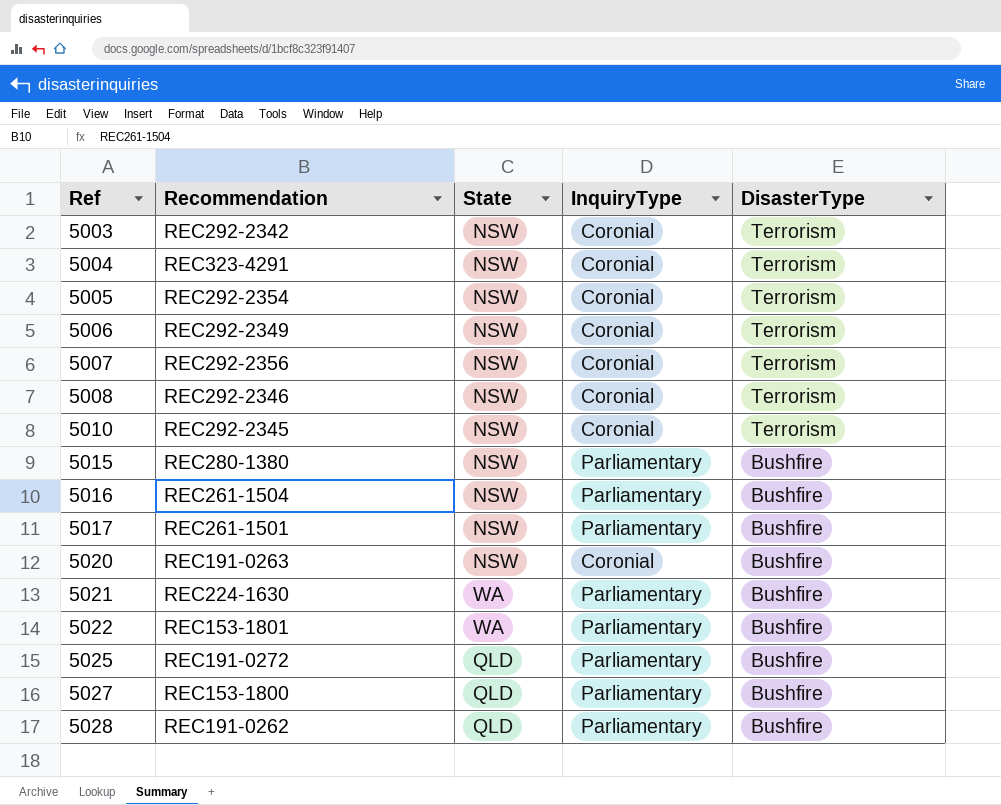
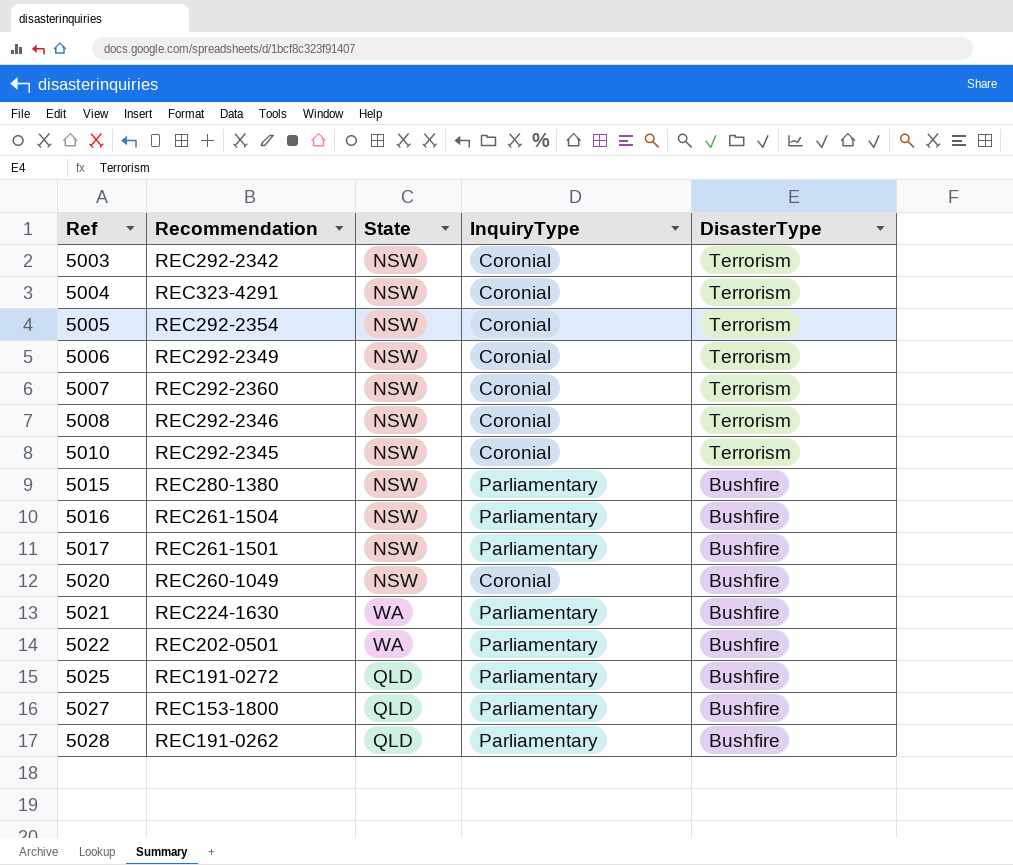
5007 | Recommendation: REC292-2356 -> REC292-2360
5020 | Recommendation: REC191-0263 -> REC260-1049
5022 | Recommendation: REC153-1801 -> REC202-0501

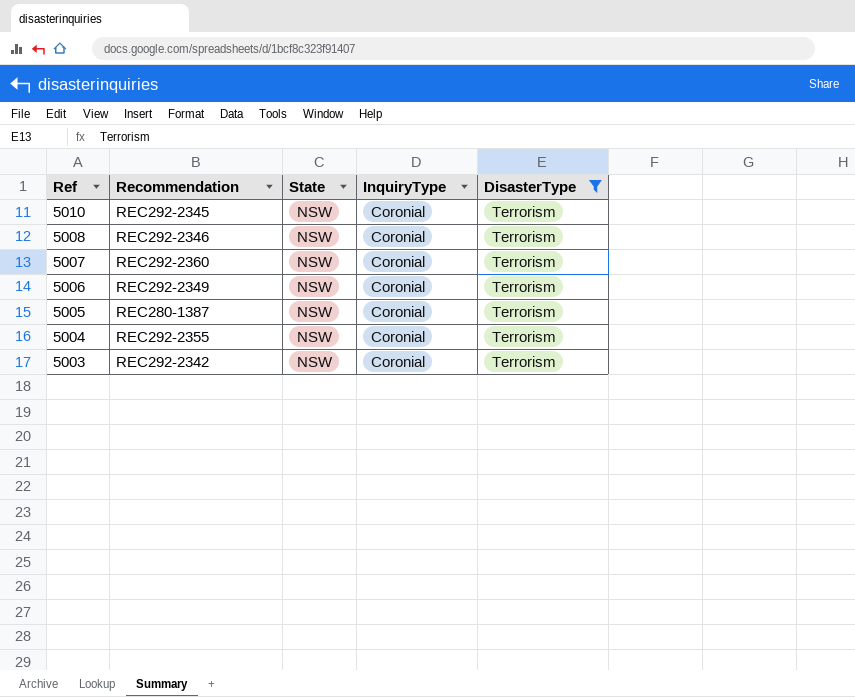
filter: none -> DisasterType = Terrorism
row order: Ref ascending -> Ref descending
5005 | Recommendation: REC292-2354 -> REC280-1387
5004 | Recommendation: REC323-4291 -> REC292-2355

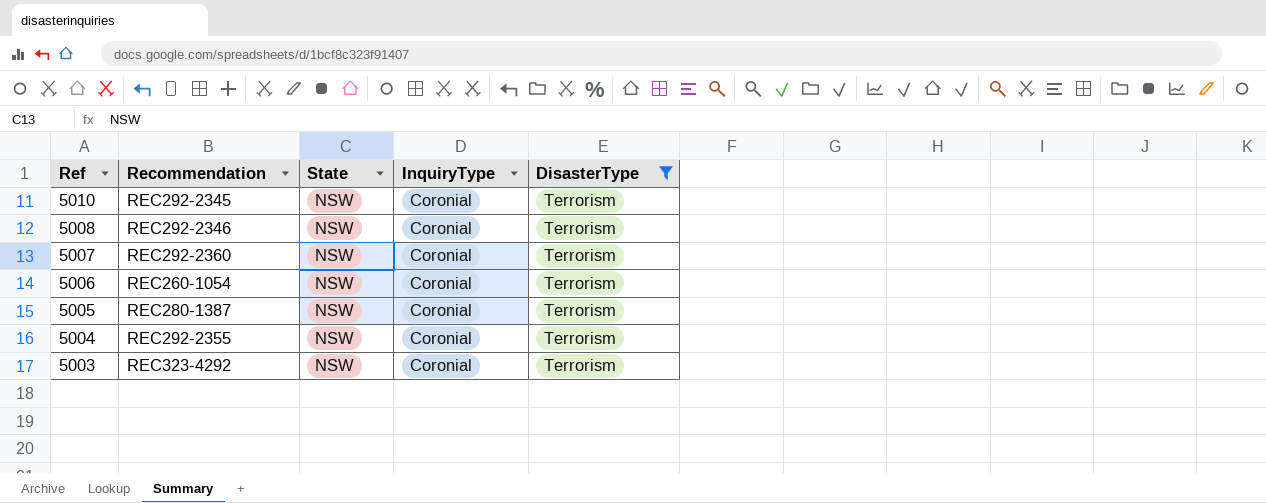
5006 | Recommendation: REC292-2349 -> REC260-1054
5003 | Recommendation: REC292-2342 -> REC323-4292

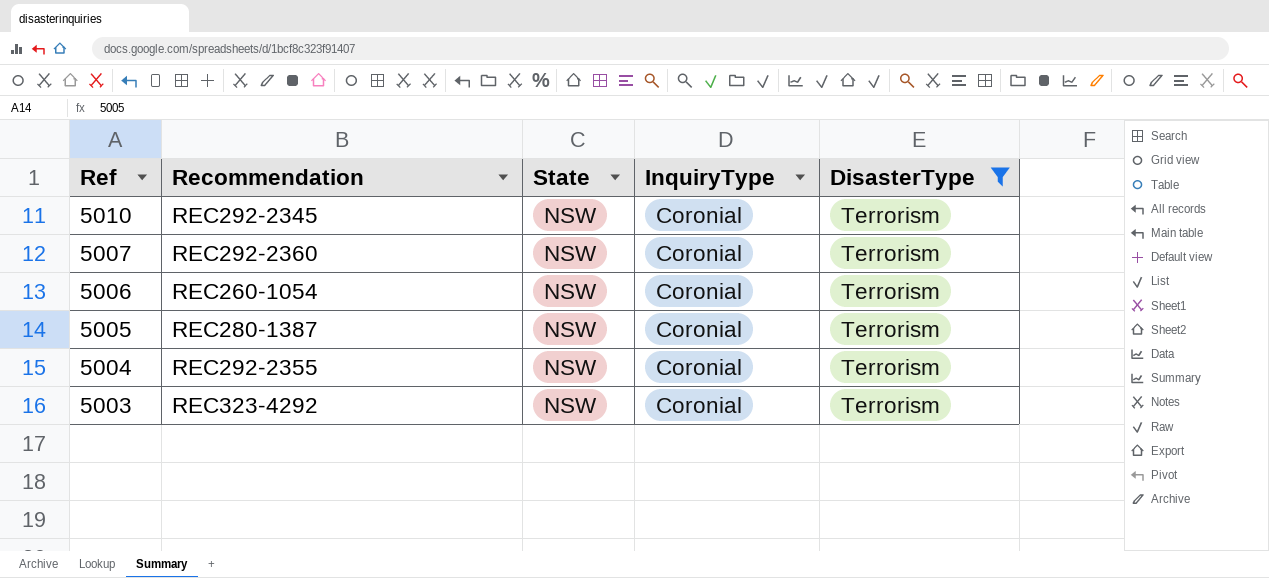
row 5008: REC292-2346 | NSW | Coronial | Terrorism -> none

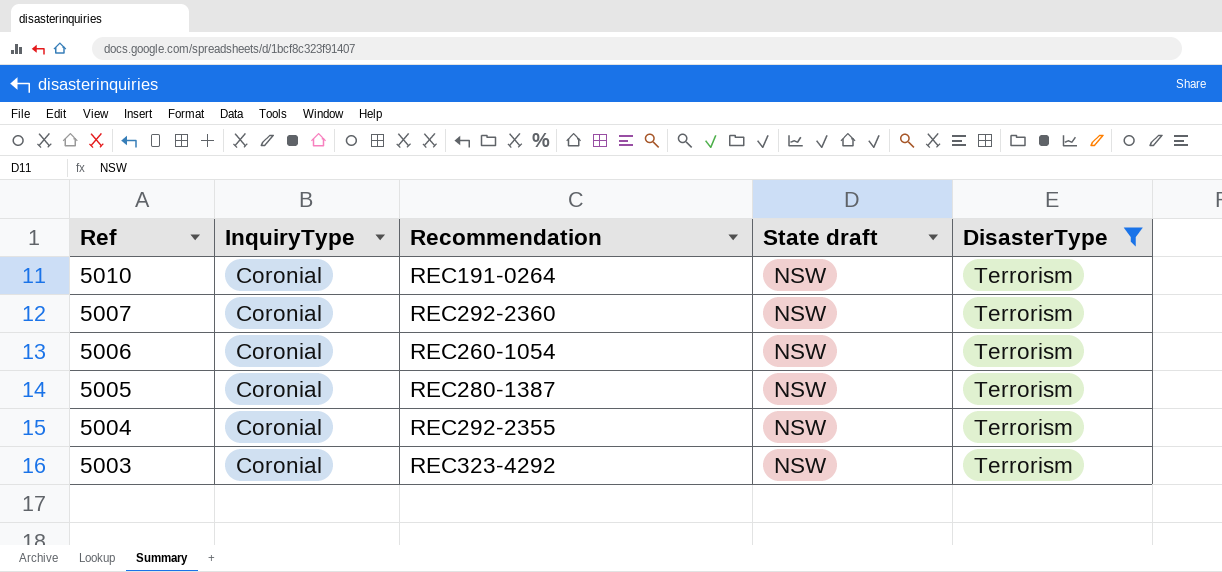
column InquiryType | position: 4 -> 2
column name: State -> State draft
5010 | Recommendation: REC292-2345 -> REC191-0264

